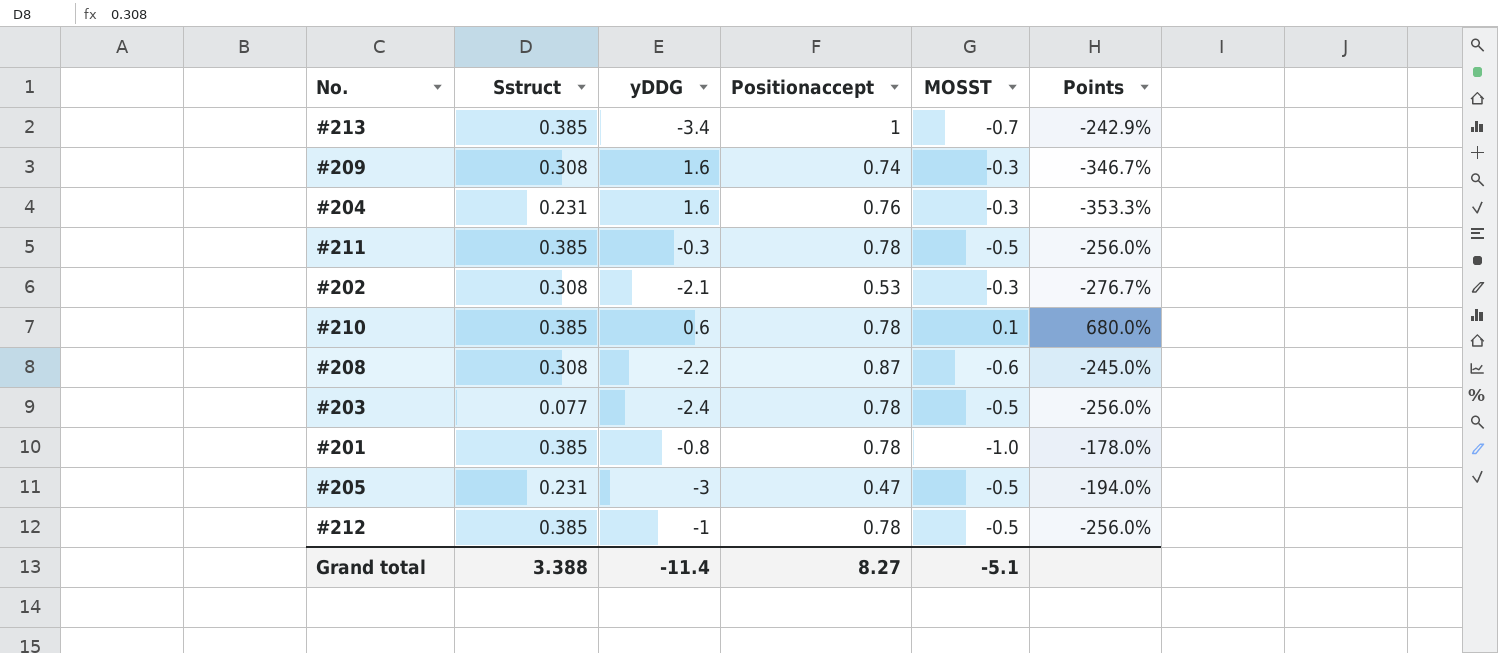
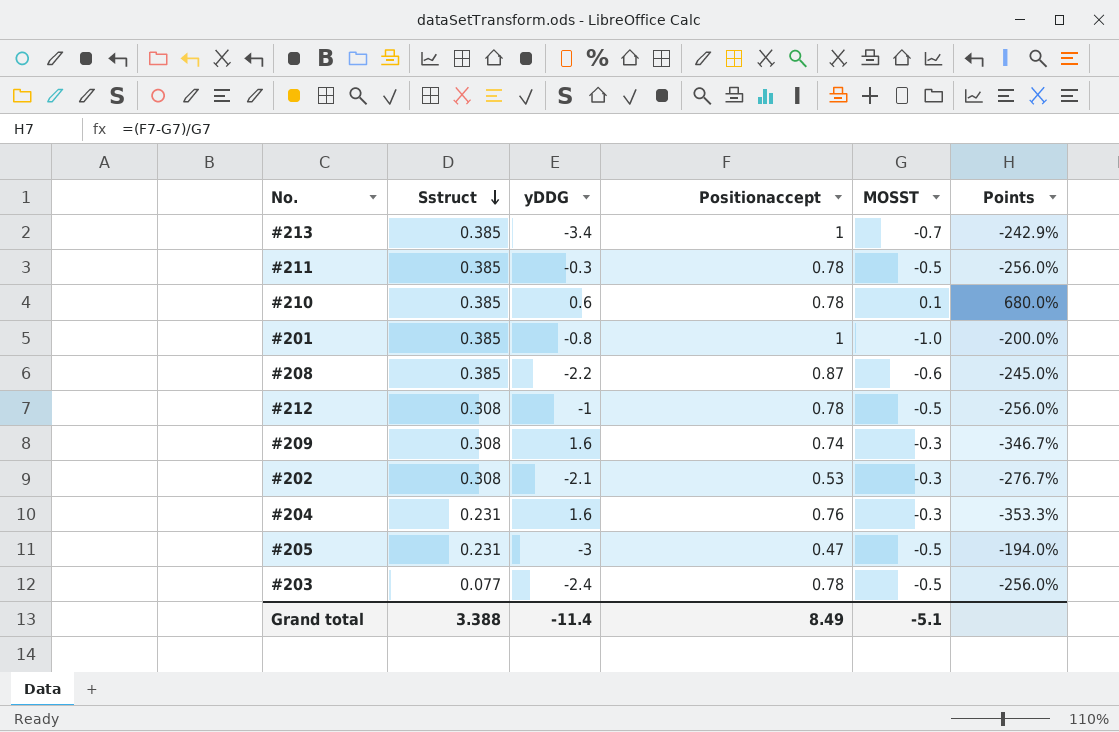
row order: none -> Sstruct descending
#201 | Positionaccept: 0.78 -> 1
#201 | Points: -178.0% -> -200.0%
#208 | Sstruct: 0.308 -> 0.385
#212 | Sstruct: 0.385 -> 0.308
Grand total | Positionaccept: 8.27 -> 8.49

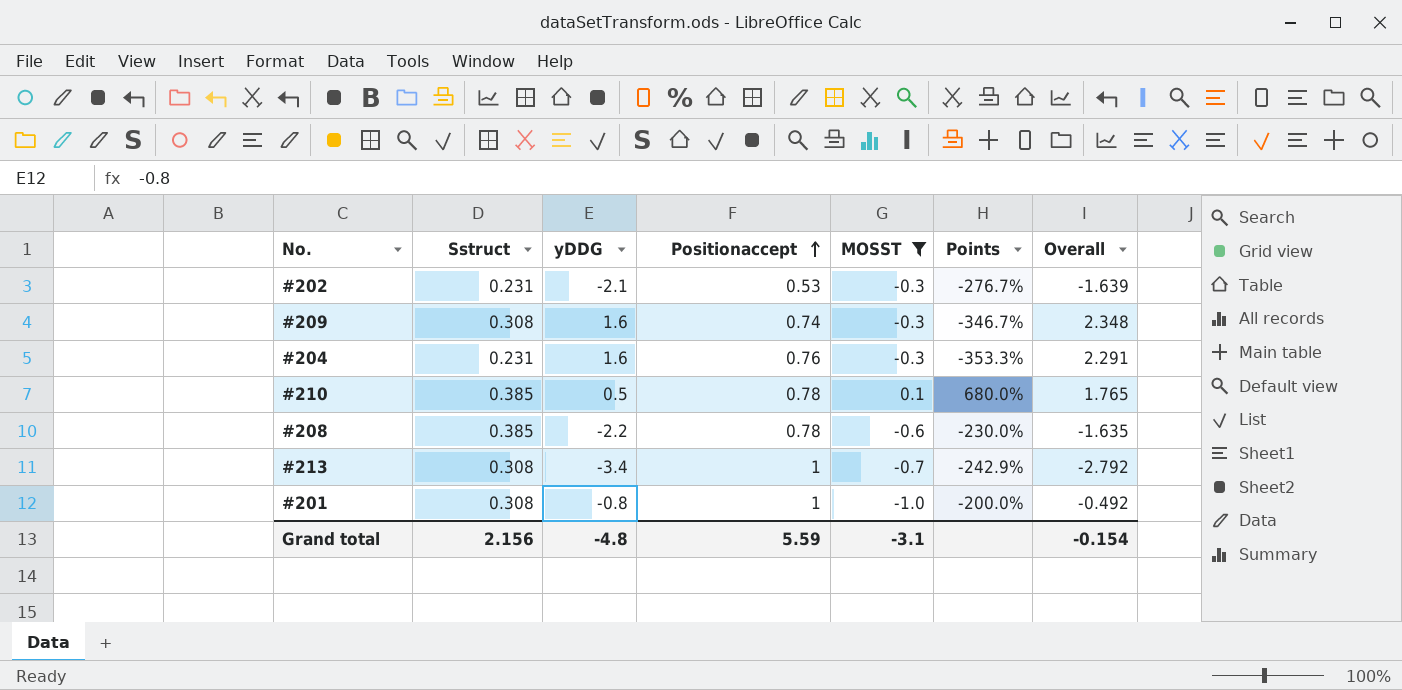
filter: none -> MOSST != -0.5
row order: Sstruct descending -> Positionaccept ascending
column Overall | formula: none -> [Sstruct] + [yDDG] + [Positionaccept] + [MOSST]
#202 | Sstruct: 0.308 -> 0.231
#210 | yDDG: 0.6 -> 0.5
#208 | Positionaccept: 0.87 -> 0.78
#208 | Points: -245.0% -> -230.0%
#213 | Sstruct: 0.385 -> 0.308
#201 | Sstruct: 0.385 -> 0.308
Grand total | Sstruct: 3.388 -> 2.156
Grand total | yDDG: -11.4 -> -4.8
Grand total | Positionaccept: 8.49 -> 5.59
Grand total | MOSST: -5.1 -> -3.1

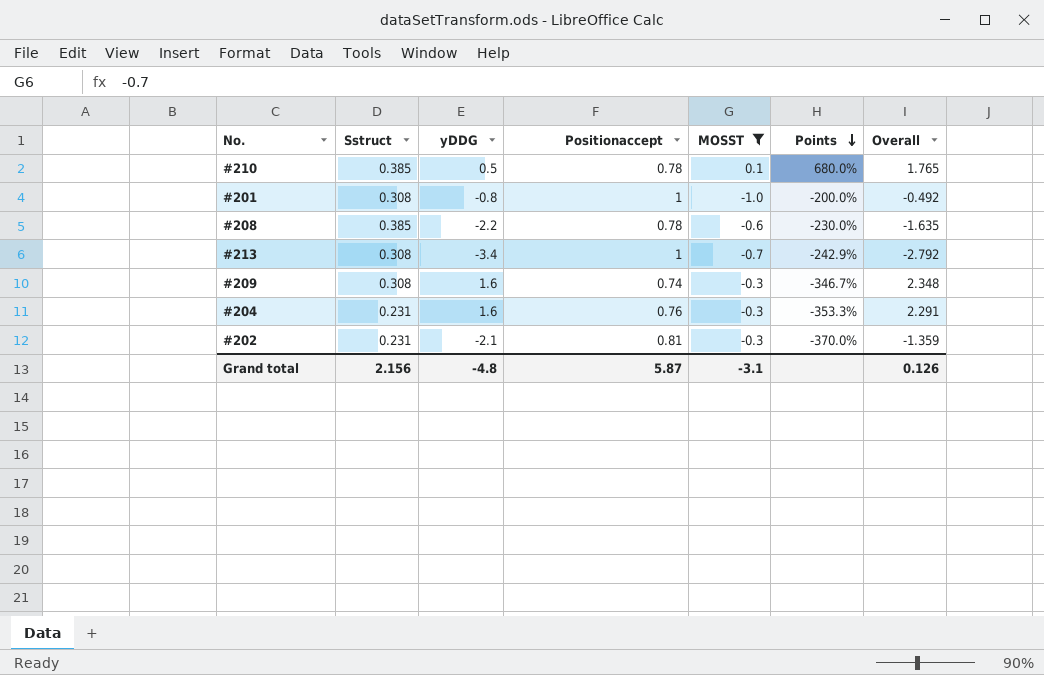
row order: Positionaccept ascending -> Points descending
#202 | Positionaccept: 0.53 -> 0.81
#202 | Points: -276.7% -> -370.0%
#202 | Overall: -1.639 -> -1.359
Grand total | Positionaccept: 5.59 -> 5.87
Grand total | Overall: -0.154 -> 0.126

